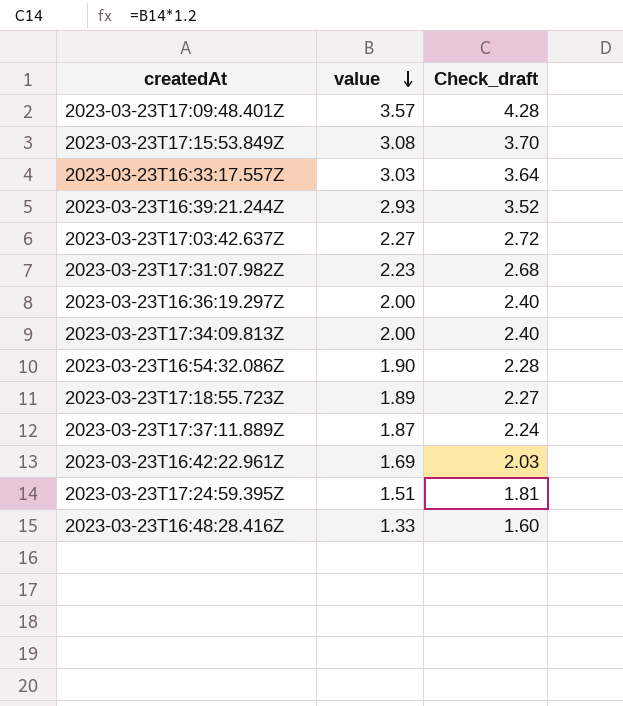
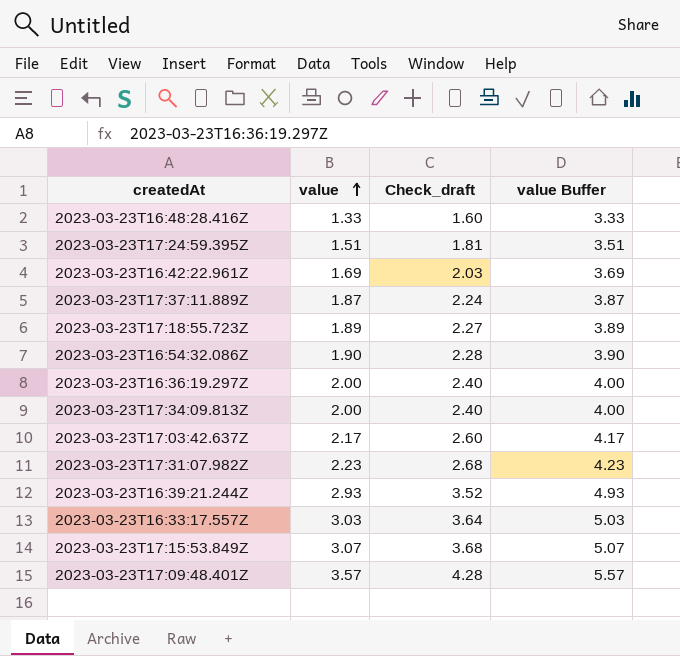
row order: value descending -> value ascending
column value Buffer | formula: none -> [value] + 2
2023-03-23T17:03:42.637Z | value: 2.27 -> 2.17
2023-03-23T17:03:42.637Z | Check_draft: 2.72 -> 2.60
2023-03-23T17:15:53.849Z | value: 3.08 -> 3.07
2023-03-23T17:15:53.849Z | Check_draft: 3.70 -> 3.68

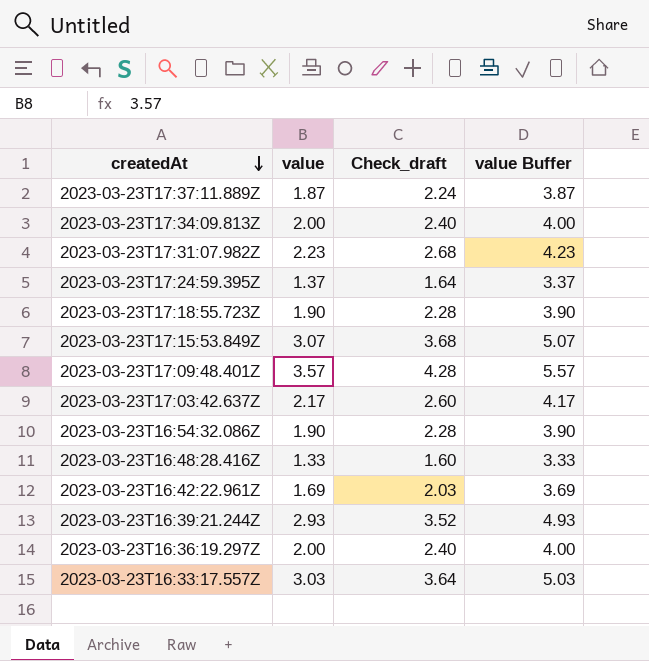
row order: value ascending -> createdAt descending
2023-03-23T17:24:59.395Z | value: 1.51 -> 1.37
2023-03-23T17:24:59.395Z | Check_draft: 1.81 -> 1.64
2023-03-23T17:24:59.395Z | value Buffer: 3.51 -> 3.37
2023-03-23T17:18:55.723Z | value: 1.89 -> 1.90
2023-03-23T17:18:55.723Z | Check_draft: 2.27 -> 2.28
2023-03-23T17:18:55.723Z | value Buffer: 3.89 -> 3.90

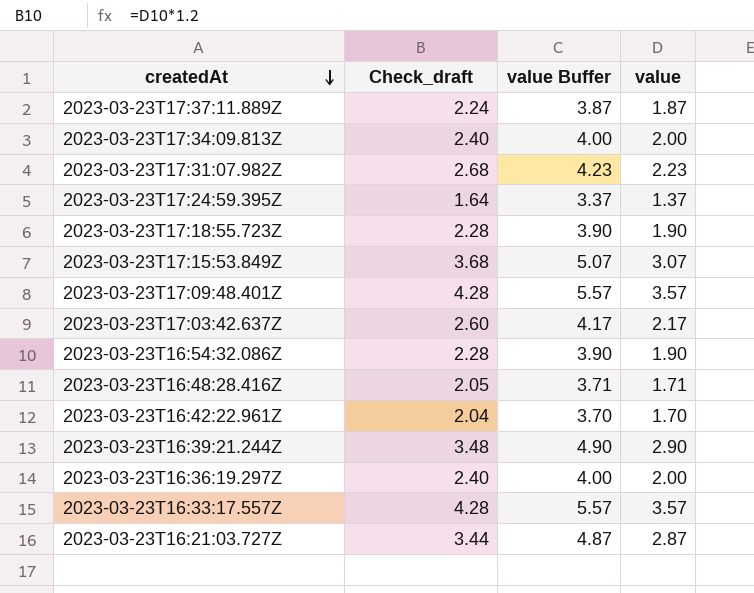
column value | position: 2 -> 4
2023-03-23T16:48:28.416Z | Check_draft: 1.60 -> 2.05
2023-03-23T16:48:28.416Z | value Buffer: 3.33 -> 3.71
2023-03-23T16:48:28.416Z | value: 1.33 -> 1.71
2023-03-23T16:42:22.961Z | Check_draft: 2.03 -> 2.04
2023-03-23T16:42:22.961Z | value Buffer: 3.69 -> 3.70
2023-03-23T16:42:22.961Z | value: 1.69 -> 1.70
2023-03-23T16:39:21.244Z | Check_draft: 3.52 -> 3.48
2023-03-23T16:39:21.244Z | value Buffer: 4.93 -> 4.90
2023-03-23T16:39:21.244Z | value: 2.93 -> 2.90
2023-03-23T16:33:17.557Z | Check_draft: 3.64 -> 4.28
2023-03-23T16:33:17.557Z | value Buffer: 5.03 -> 5.57
2023-03-23T16:33:17.557Z | value: 3.03 -> 3.57
row 2023-03-23T16:21:03.727Z: none -> 3.44 | 4.87 | 2.87

